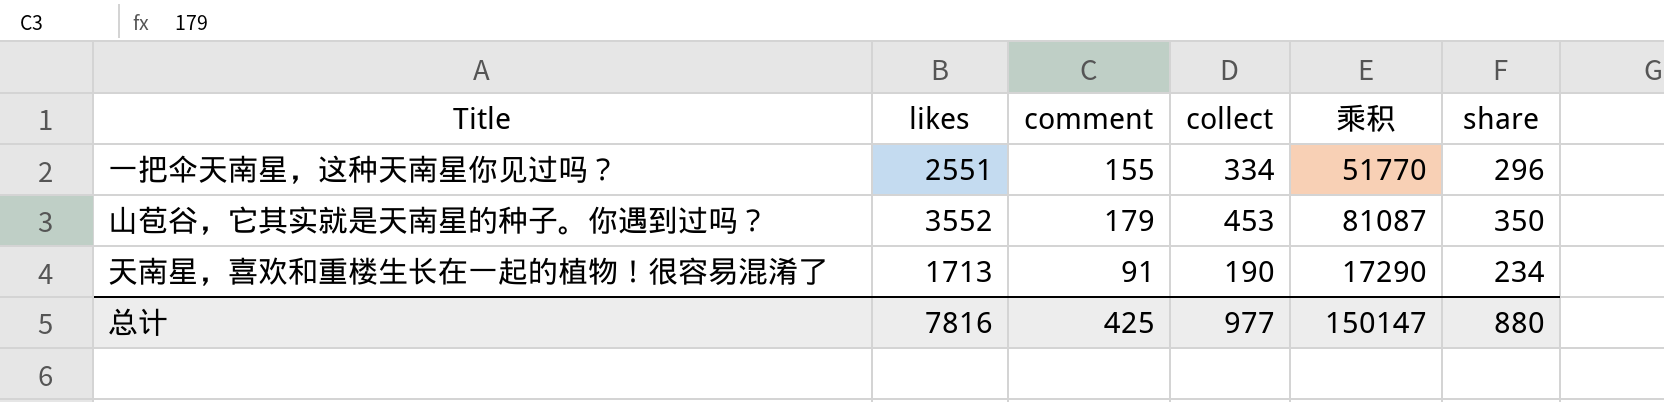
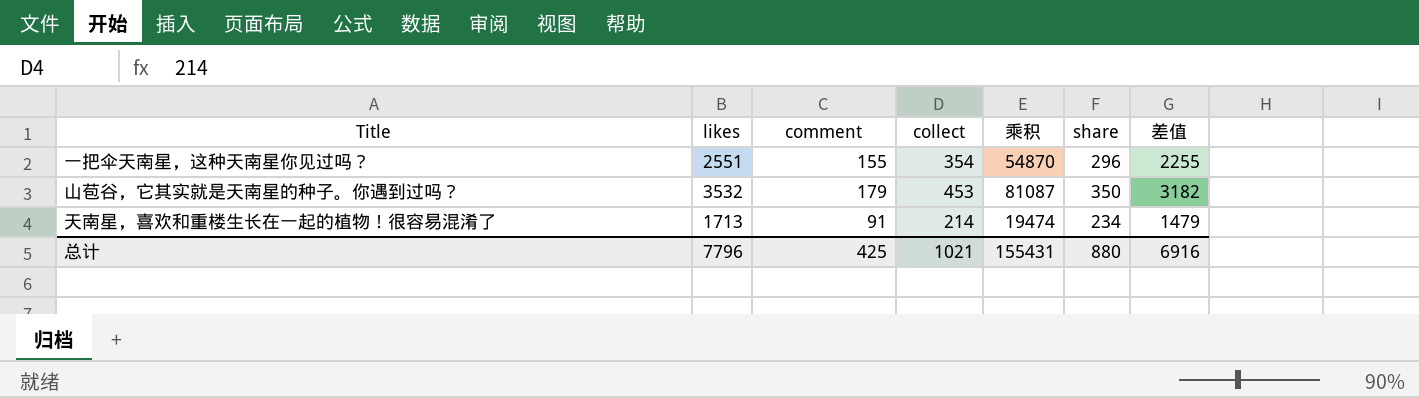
column 差值 | formula: none -> [likes] - [share]
一把伞天南星，这种天南星你见过吗？ | collect: 334 -> 354
一把伞天南星，这种天南星你见过吗？ | 乘积: 51770 -> 54870
山苞谷，它其实就是天南星的种子。你遇到过吗？ | likes: 3552 -> 3532
天南星，喜欢和重楼生长在一起的植物！很容易混淆了 | collect: 190 -> 214
天南星，喜欢和重楼生长在一起的植物！很容易混淆了 | 乘积: 17290 -> 19474
总计 | likes: 7816 -> 7796
总计 | collect: 977 -> 1021
总计 | 乘积: 150147 -> 155431

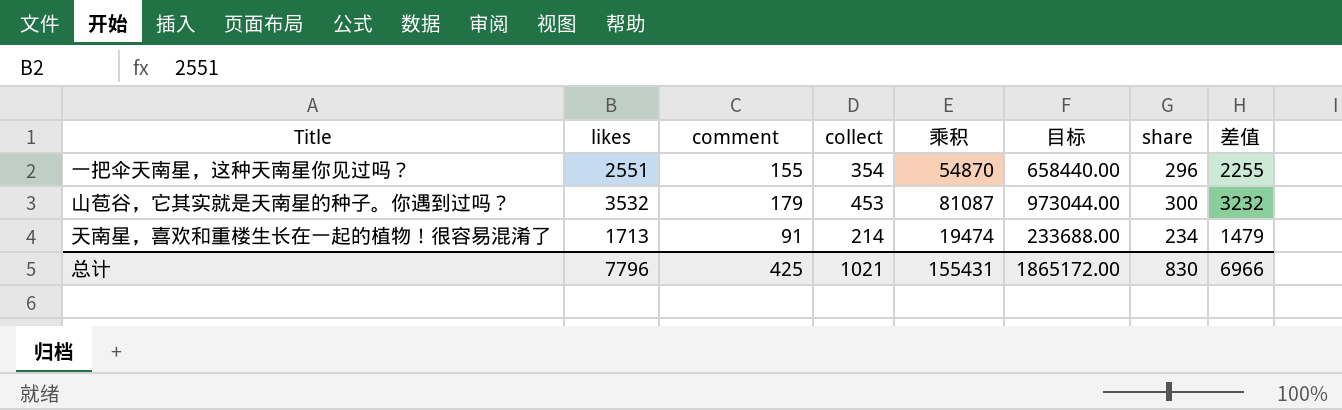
column 目标 | formula: none -> [乘积] * 12
山苞谷，它其实就是天南星的种子。你遇到过吗？ | share: 350 -> 300
山苞谷，它其实就是天南星的种子。你遇到过吗？ | 差值: 3182 -> 3232
总计 | share: 880 -> 830
总计 | 差值: 6916 -> 6966

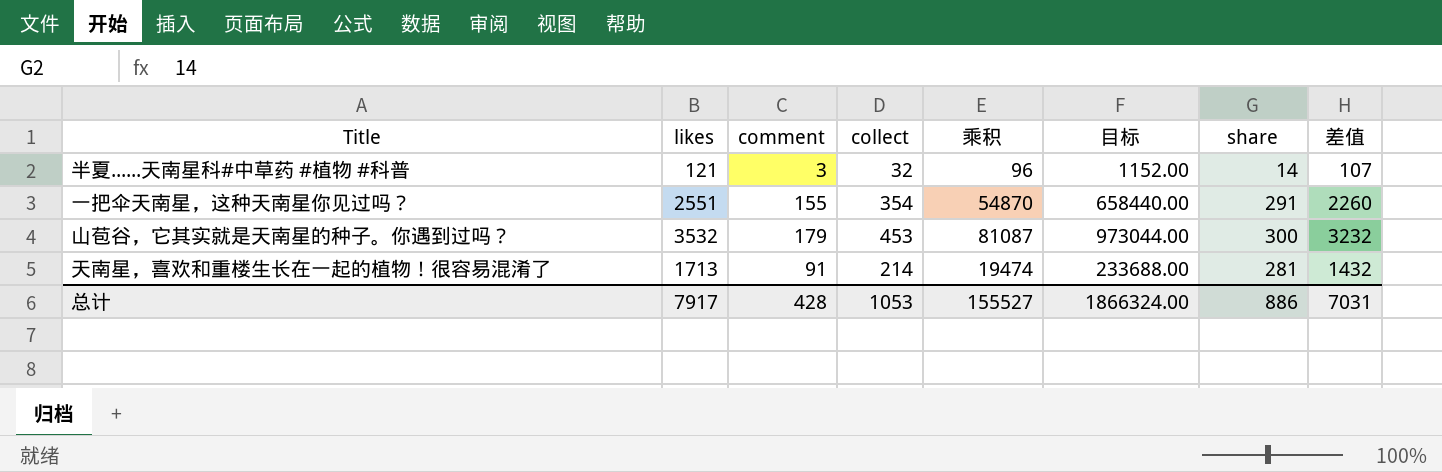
row 半夏......天南星科#中草药 #植物 #科普: none -> 121 | 3 | 32 | 96 | 1152.00 | 14 | 107
一把伞天南星，这种天南星你见过吗？ | share: 296 -> 291
一把伞天南星，这种天南星你见过吗？ | 差值: 2255 -> 2260
天南星，喜欢和重楼生长在一起的植物！很容易混淆了 | share: 234 -> 281
天南星，喜欢和重楼生长在一起的植物！很容易混淆了 | 差值: 1479 -> 1432
总计 | likes: 7796 -> 7917
总计 | comment: 425 -> 428
总计 | collect: 1021 -> 1053
总计 | 乘积: 155431 -> 155527
总计 | 目标: 1865172.00 -> 1866324.00
总计 | share: 830 -> 886
总计 | 差值: 6966 -> 7031

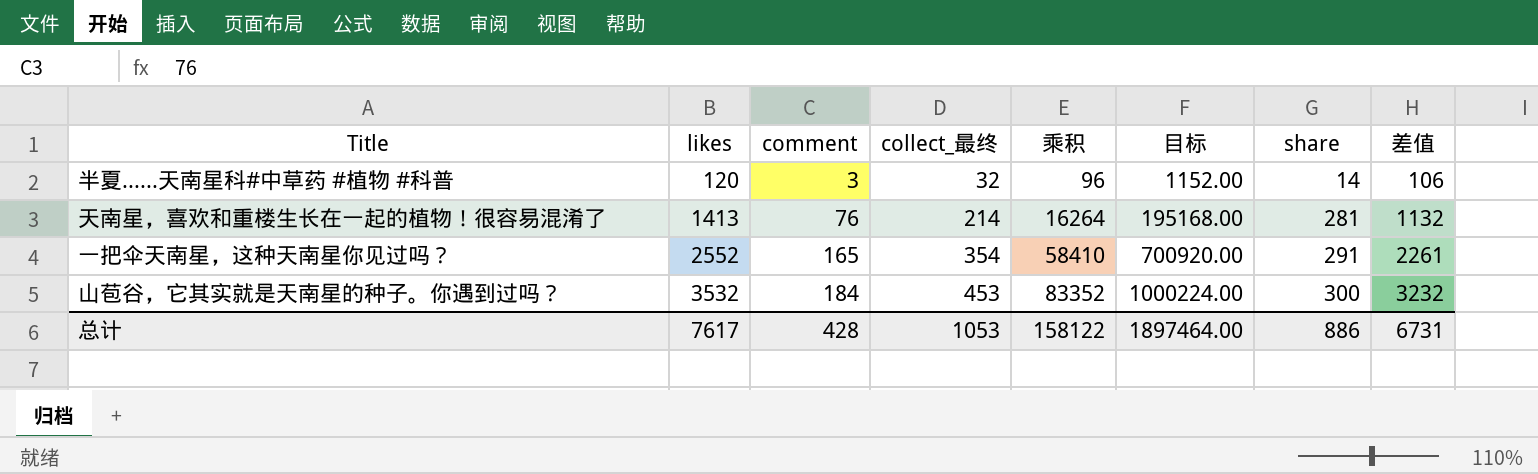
row order: none -> likes ascending
column name: collect -> collect_最终
半夏......天南星科#中草药 #植物 #科普 | likes: 121 -> 120
半夏......天南星科#中草药 #植物 #科普 | 差值: 107 -> 106
天南星，喜欢和重楼生长在一起的植物！很容易混淆了 | likes: 1713 -> 1413
天南星，喜欢和重楼生长在一起的植物！很容易混淆了 | comment: 91 -> 76
天南星，喜欢和重楼生长在一起的植物！很容易混淆了 | 乘积: 19474 -> 16264
天南星，喜欢和重楼生长在一起的植物！很容易混淆了 | 目标: 233688.00 -> 195168.00
天南星，喜欢和重楼生长在一起的植物！很容易混淆了 | 差值: 1432 -> 1132
一把伞天南星，这种天南星你见过吗？ | likes: 2551 -> 2552
一把伞天南星，这种天南星你见过吗？ | comment: 155 -> 165
一把伞天南星，这种天南星你见过吗？ | 乘积: 54870 -> 58410
一把伞天南星，这种天南星你见过吗？ | 目标: 658440.00 -> 700920.00
一把伞天南星，这种天南星你见过吗？ | 差值: 2260 -> 2261
山苞谷，它其实就是天南星的种子。你遇到过吗？ | comment: 179 -> 184
山苞谷，它其实就是天南星的种子。你遇到过吗？ | 乘积: 81087 -> 83352
山苞谷，它其实就是天南星的种子。你遇到过吗？ | 目标: 973044.00 -> 1000224.00
总计 | likes: 7917 -> 7617
总计 | 乘积: 155527 -> 158122
总计 | 目标: 1866324.00 -> 1897464.00
总计 | 差值: 7031 -> 6731

